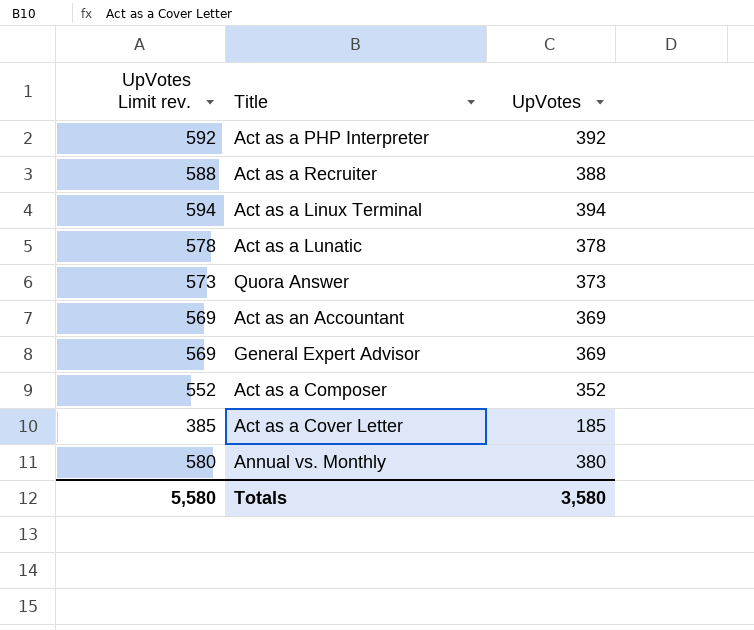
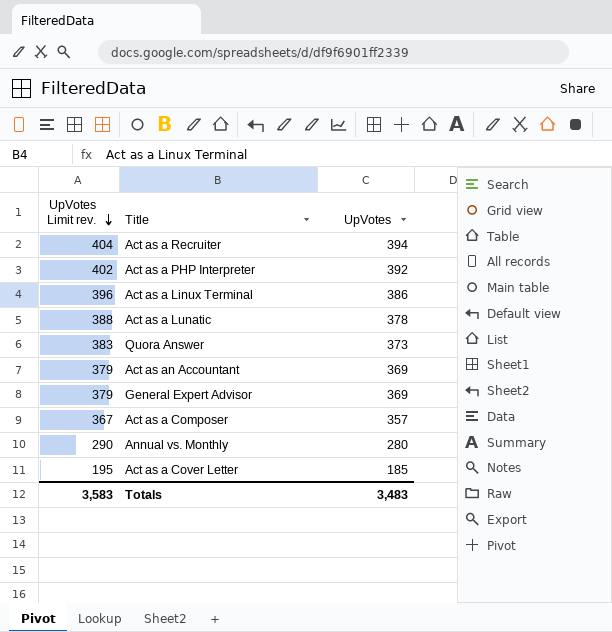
row order: none -> UpVotes Limit rev. descending
column UpVotes Limit rev. | formula: [UpVotes] + 200 -> [UpVotes] + 10
Act as a Recruiter | UpVotes: 388 -> 394
Act as a Linux Terminal | UpVotes: 394 -> 386
Act as a Composer | UpVotes: 352 -> 357
Annual vs. Monthly | UpVotes: 380 -> 280
Totals | UpVotes Limit rev.: 5,580 -> 3,583
Totals | UpVotes: 3,580 -> 3,483

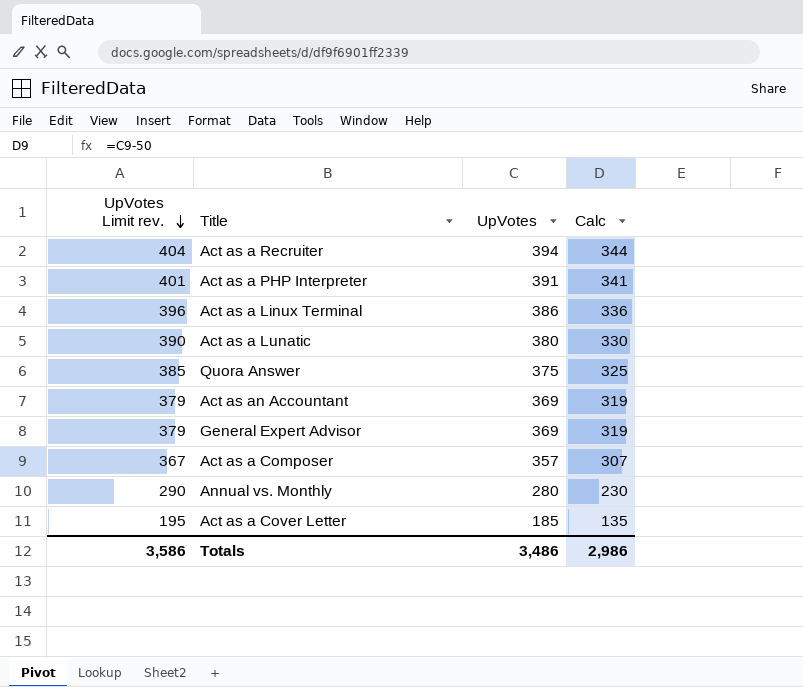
column Calc | formula: none -> [UpVotes] - 50
Act as a PHP Interpreter | UpVotes Limit rev.: 402 -> 401
Act as a PHP Interpreter | UpVotes: 392 -> 391
Act as a Lunatic | UpVotes Limit rev.: 388 -> 390
Act as a Lunatic | UpVotes: 378 -> 380
Quora Answer | UpVotes Limit rev.: 383 -> 385
Quora Answer | UpVotes: 373 -> 375
Totals | UpVotes Limit rev.: 3,583 -> 3,586
Totals | UpVotes: 3,483 -> 3,486

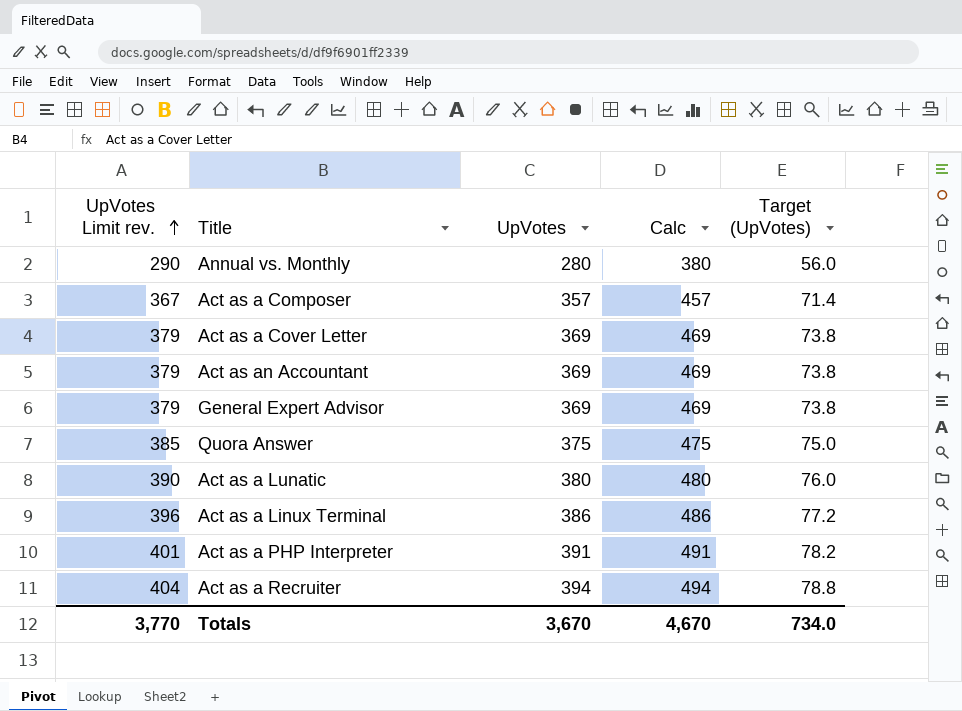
row order: UpVotes Limit rev. descending -> UpVotes Limit rev. ascending
column Calc | formula: [UpVotes] - 50 -> [UpVotes] + 100
column Target (UpVotes) | formula: none -> [UpVotes] * 0.2
Act as a Cover Letter | UpVotes Limit rev.: 195 -> 379
Act as a Cover Letter | UpVotes: 185 -> 369
Totals | UpVotes Limit rev.: 3,586 -> 3,770
Totals | UpVotes: 3,486 -> 3,670
Totals | Calc: 2,986 -> 4,670

